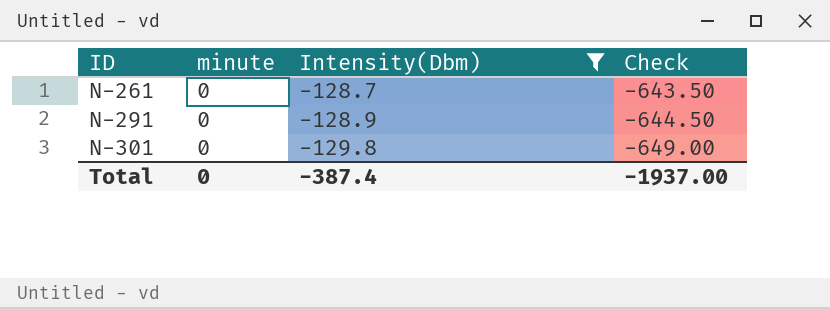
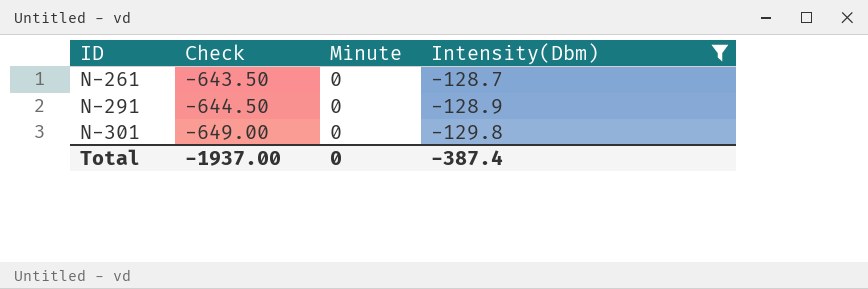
column Check | position: 4 -> 2
column name: minute -> Minute

